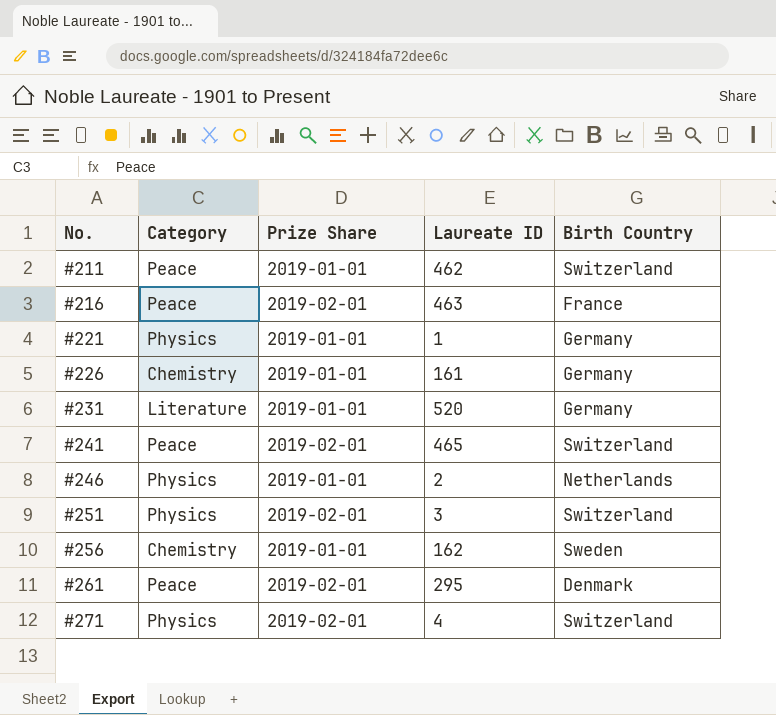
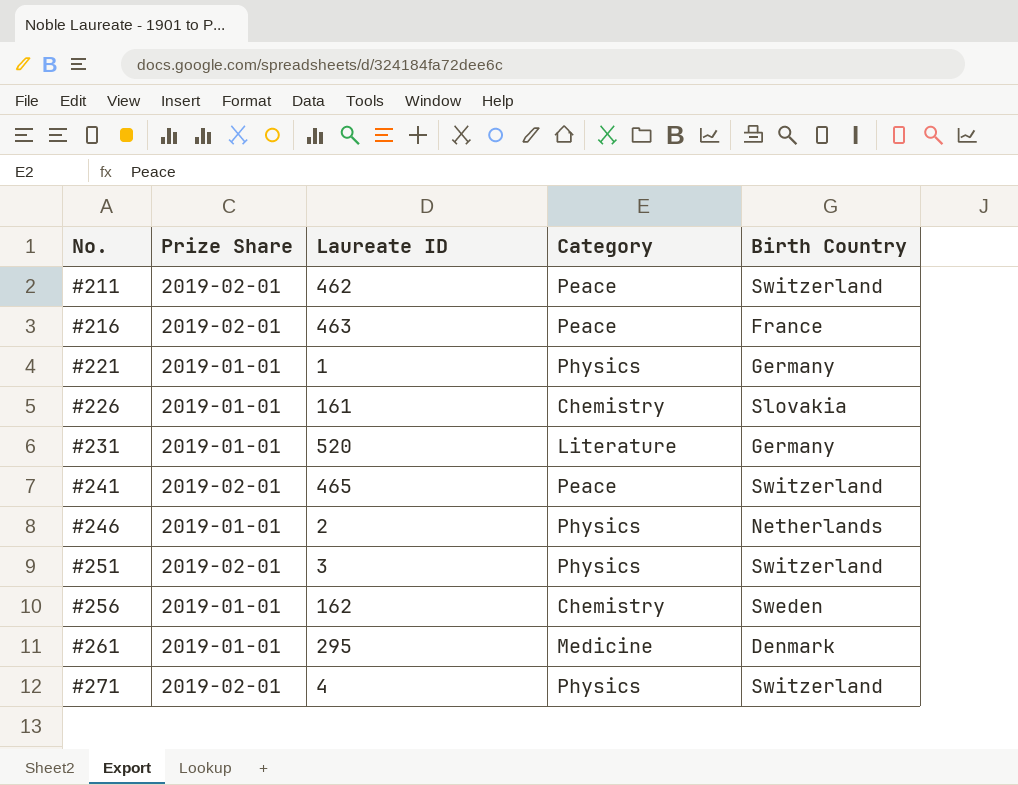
column Category | position: 2 -> 4
#211 | Prize Share: 2019-01-01 -> 2019-02-01
#226 | Birth Country: Germany -> Slovakia
#261 | Prize Share: 2019-02-01 -> 2019-01-01
#261 | Category: Peace -> Medicine

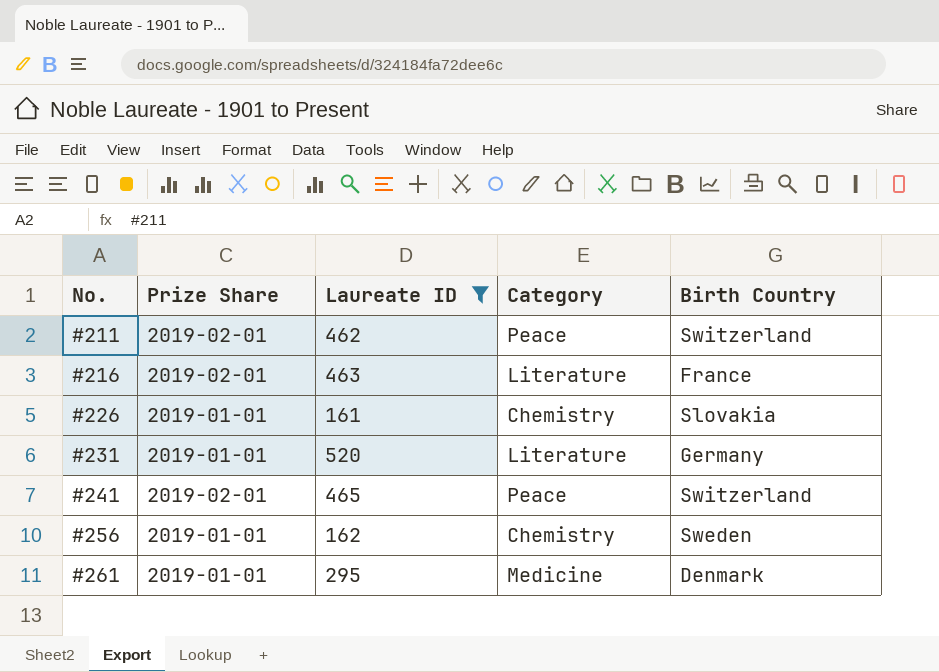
filter: none -> Laureate ID >= 161
#216 | Category: Peace -> Literature

